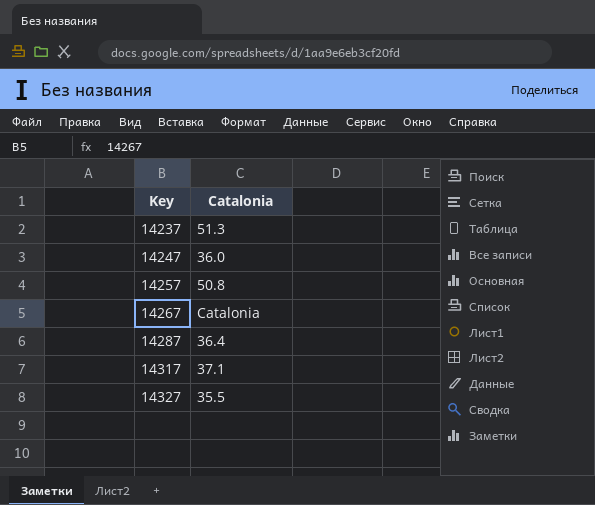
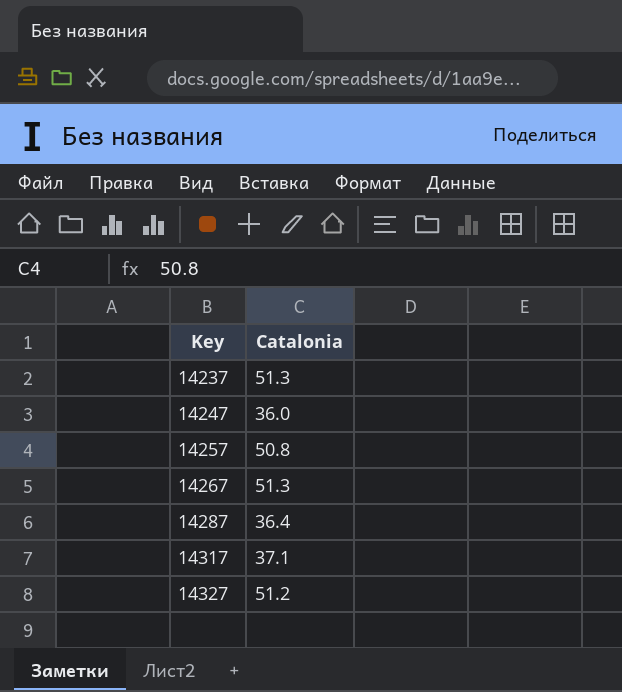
14267 | Catalonia: Catalonia -> 51.3
14327 | Catalonia: 35.5 -> 51.2

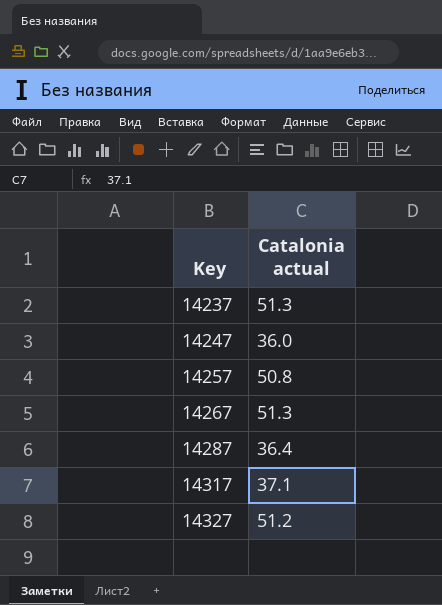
column name: Catalonia -> Catalonia actual

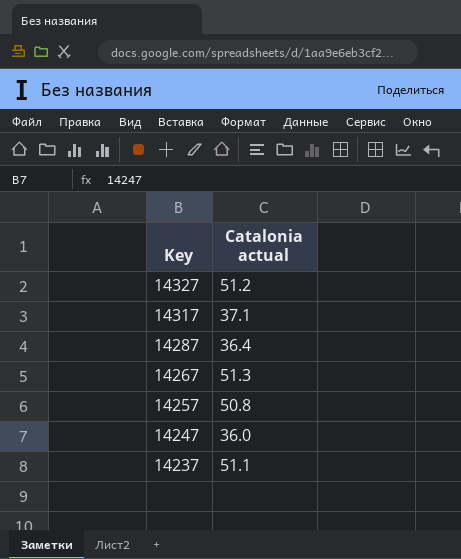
row order: Key ascending -> Key descending
14237 | Catalonia actual: 51.3 -> 51.1

